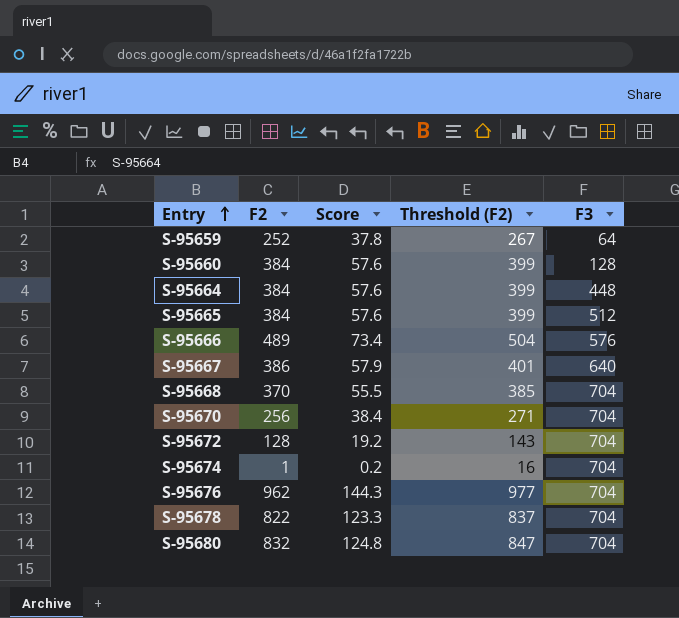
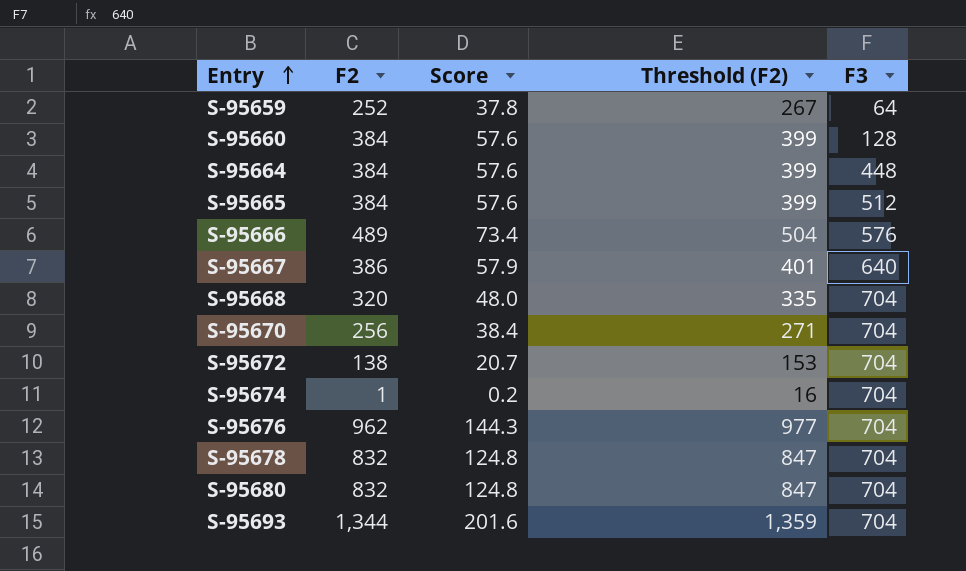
S-95668 | F2: 370 -> 320
S-95668 | Score: 55.5 -> 48.0
S-95668 | Threshold (F2): 385 -> 335
S-95672 | F2: 128 -> 138
S-95672 | Score: 19.2 -> 20.7
S-95672 | Threshold (F2): 143 -> 153
S-95678 | F2: 822 -> 832
S-95678 | Score: 123.3 -> 124.8
S-95678 | Threshold (F2): 837 -> 847
row S-95693: none -> 1,344 | 201.6 | 1,359 | 704

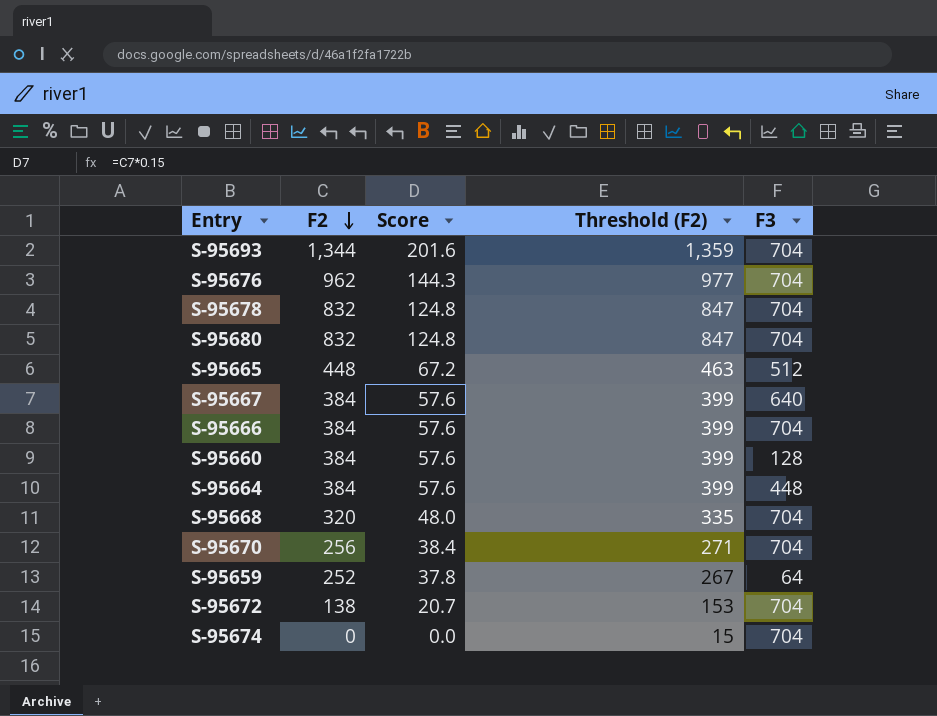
row order: Entry ascending -> F2 descending
S-95665 | F2: 384 -> 448
S-95665 | Score: 57.6 -> 67.2
S-95665 | Threshold (F2): 399 -> 463
S-95667 | F2: 386 -> 384
S-95667 | Score: 57.9 -> 57.6
S-95667 | Threshold (F2): 401 -> 399
S-95666 | F2: 489 -> 384
S-95666 | Score: 73.4 -> 57.6
S-95666 | Threshold (F2): 504 -> 399
S-95666 | F3: 576 -> 704
S-95674 | F2: 1 -> 0
S-95674 | Score: 0.2 -> 0.0
S-95674 | Threshold (F2): 16 -> 15

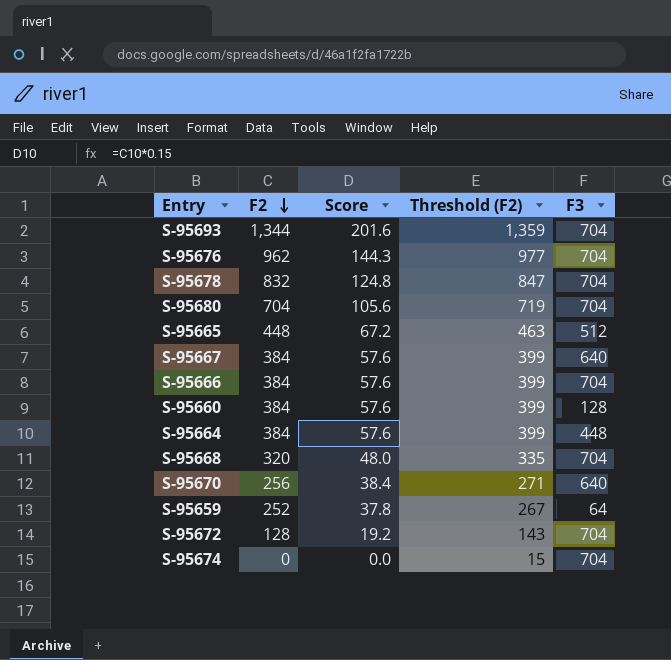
S-95680 | F2: 832 -> 704
S-95680 | Score: 124.8 -> 105.6
S-95680 | Threshold (F2): 847 -> 719
S-95670 | F3: 704 -> 640
S-95672 | F2: 138 -> 128
S-95672 | Score: 20.7 -> 19.2
S-95672 | Threshold (F2): 153 -> 143

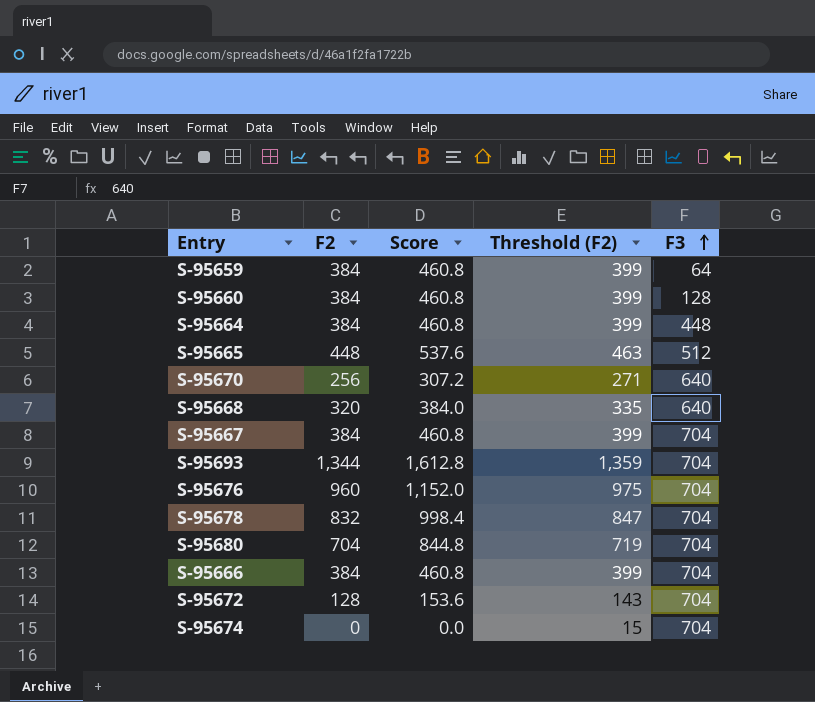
row order: F2 descending -> F3 ascending
column Score | formula: [F2] * 0.15 -> [F2] * 1.2
S-95659 | F2: 252 -> 384
S-95659 | Threshold (F2): 267 -> 399
S-95668 | F3: 704 -> 640
S-95667 | F3: 640 -> 704
S-95676 | F2: 962 -> 960
S-95676 | Threshold (F2): 977 -> 975

